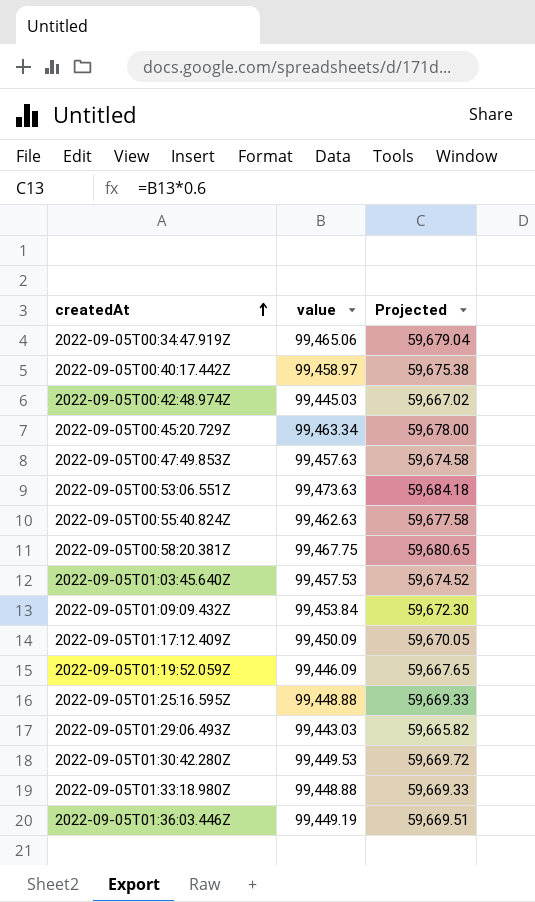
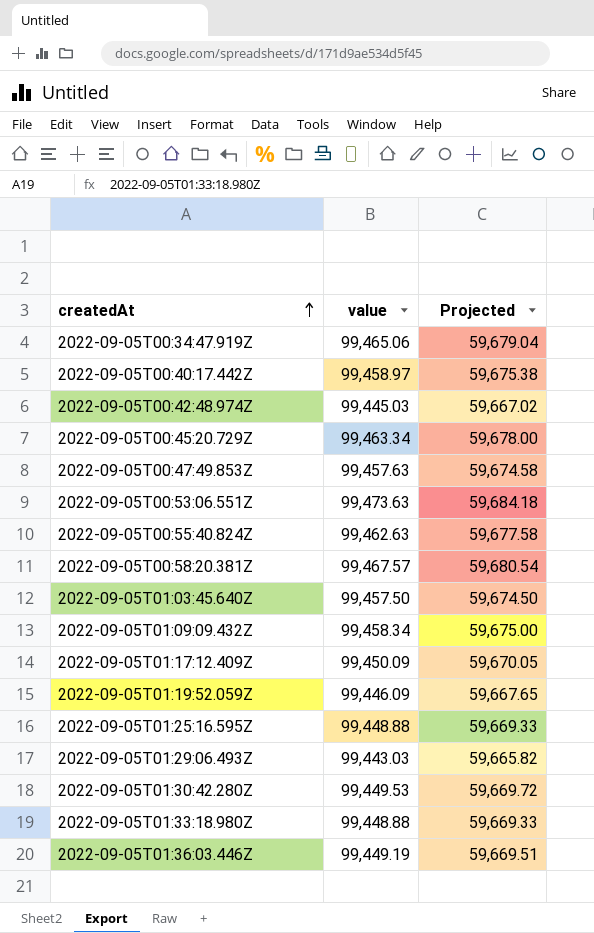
2022-09-05T00:58:20.381Z | value: 99,467.75 -> 99,467.57
2022-09-05T00:58:20.381Z | Projected: 59,680.65 -> 59,680.54
2022-09-05T01:03:45.640Z | value: 99,457.53 -> 99,457.50
2022-09-05T01:03:45.640Z | Projected: 59,674.52 -> 59,674.50
2022-09-05T01:09:09.432Z | value: 99,453.84 -> 99,458.34
2022-09-05T01:09:09.432Z | Projected: 59,672.30 -> 59,675.00

